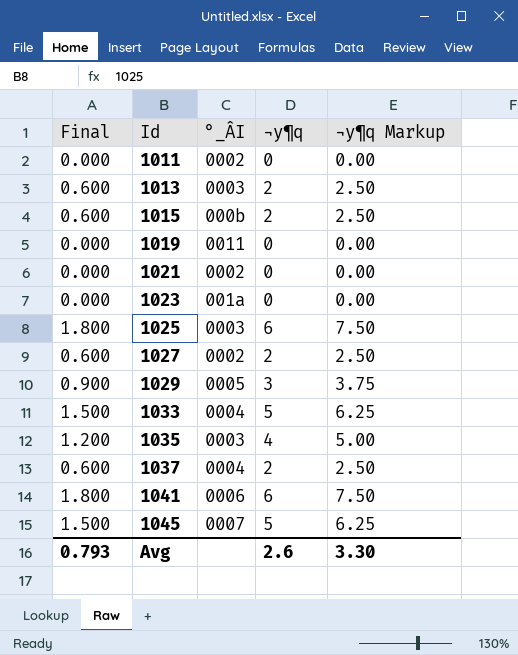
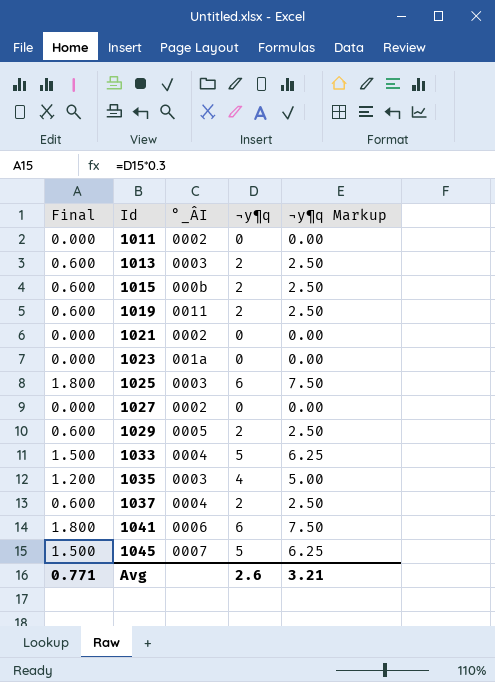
1019 | Final: 0.000 -> 0.600
1019 | ¬y¶q: 0 -> 2
1019 | ¬y¶q Markup: 0.00 -> 2.50
1027 | Final: 0.600 -> 0.000
1027 | ¬y¶q: 2 -> 0
1027 | ¬y¶q Markup: 2.50 -> 0.00
1029 | Final: 0.900 -> 0.600
1029 | ¬y¶q: 3 -> 2
1029 | ¬y¶q Markup: 3.75 -> 2.50
Avg | Final: 0.793 -> 0.771
Avg | ¬y¶q Markup: 3.30 -> 3.21

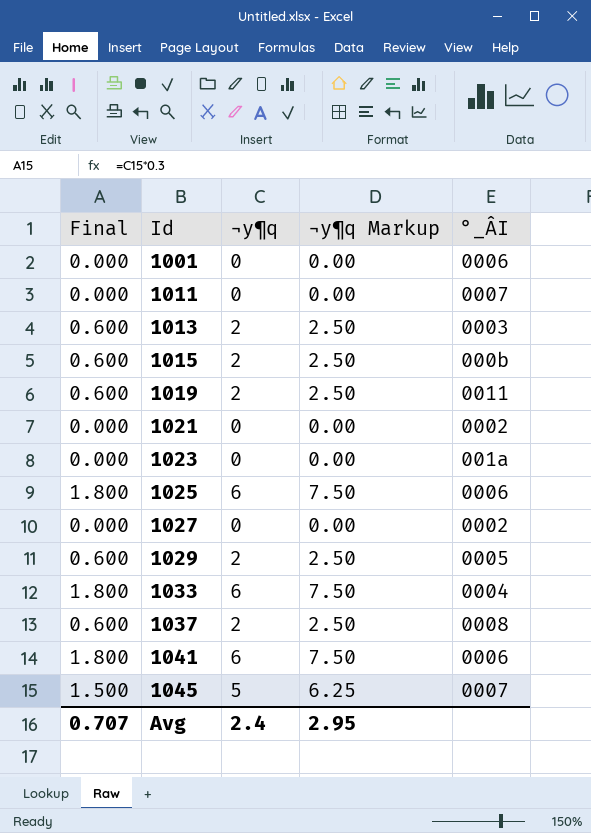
column °_ÂI | position: 3 -> 5
row 1035: 1.200 | 0003 | 4 | 5.00 -> none
row 1001: none -> 0.000 | 0 | 0.00 | 0006
1011 | °_ÂI: 0002 -> 0007
1025 | °_ÂI: 0003 -> 0006
1033 | Final: 1.500 -> 1.800
1033 | ¬y¶q: 5 -> 6
1033 | ¬y¶q Markup: 6.25 -> 7.50
1037 | °_ÂI: 0004 -> 0008
Avg | Final: 0.771 -> 0.707
Avg | ¬y¶q: 2.6 -> 2.4
Avg | ¬y¶q Markup: 3.21 -> 2.95

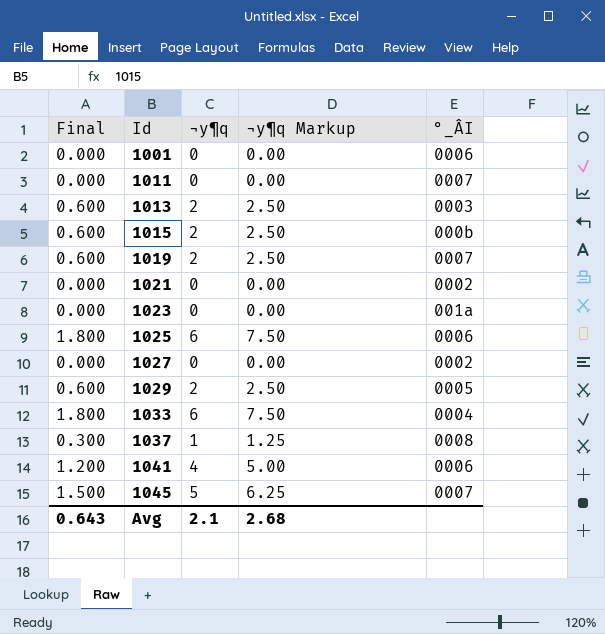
1019 | °_ÂI: 0011 -> 0007
1037 | Final: 0.600 -> 0.300
1037 | ¬y¶q: 2 -> 1
1037 | ¬y¶q Markup: 2.50 -> 1.25
1041 | Final: 1.800 -> 1.200
1041 | ¬y¶q: 6 -> 4
1041 | ¬y¶q Markup: 7.50 -> 5.00
Avg | Final: 0.707 -> 0.643
Avg | ¬y¶q: 2.4 -> 2.1
Avg | ¬y¶q Markup: 2.95 -> 2.68

